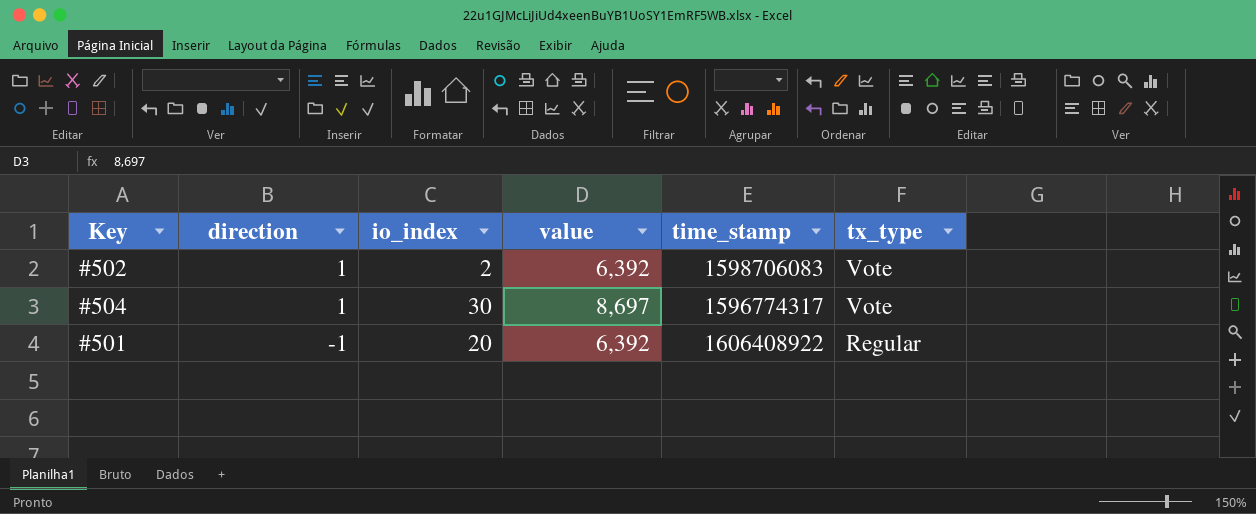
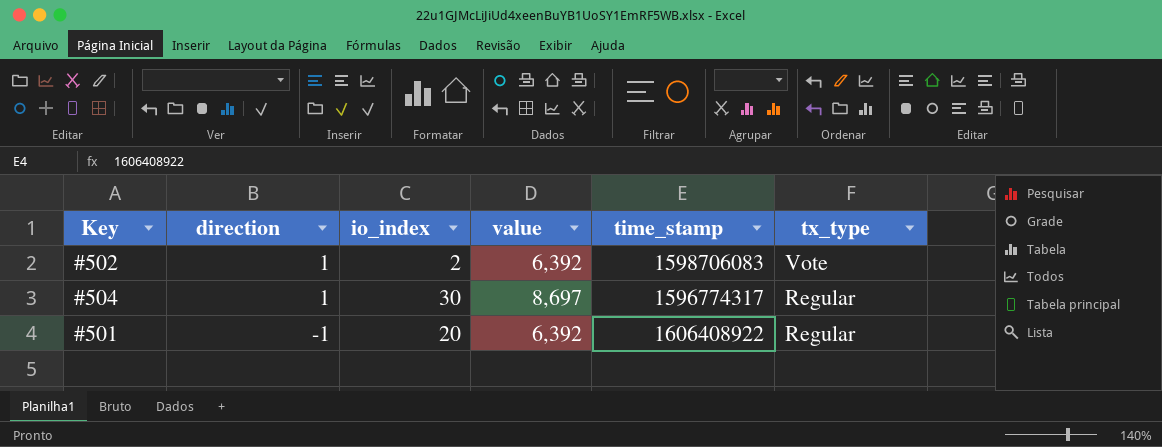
#504 | tx_type: Vote -> Regular

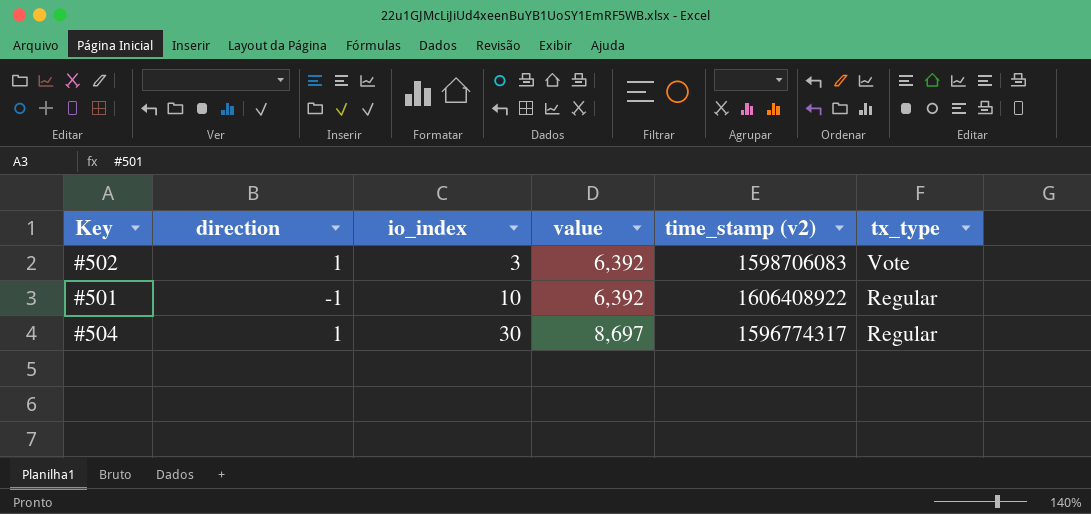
row order: direction descending -> io_index ascending
column name: time_stamp -> time_stamp (v2)
#502 | io_index: 2 -> 3
#501 | io_index: 20 -> 10

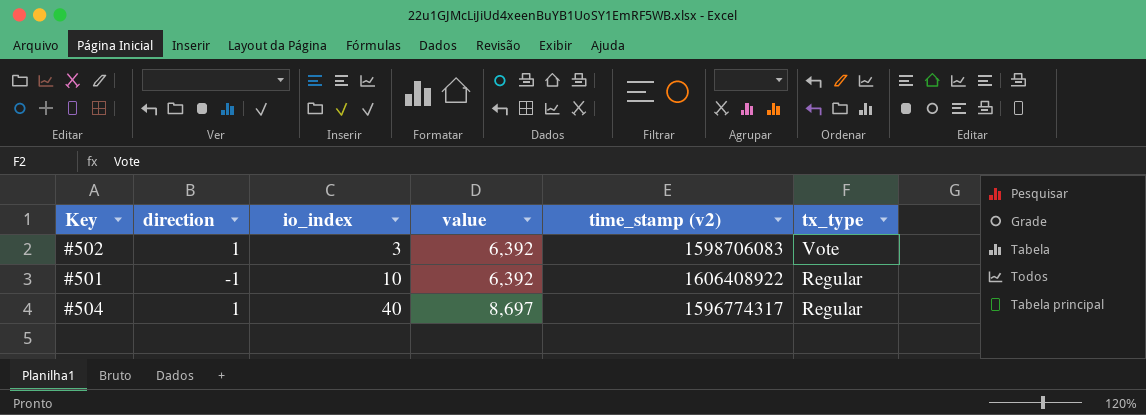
#504 | io_index: 30 -> 40

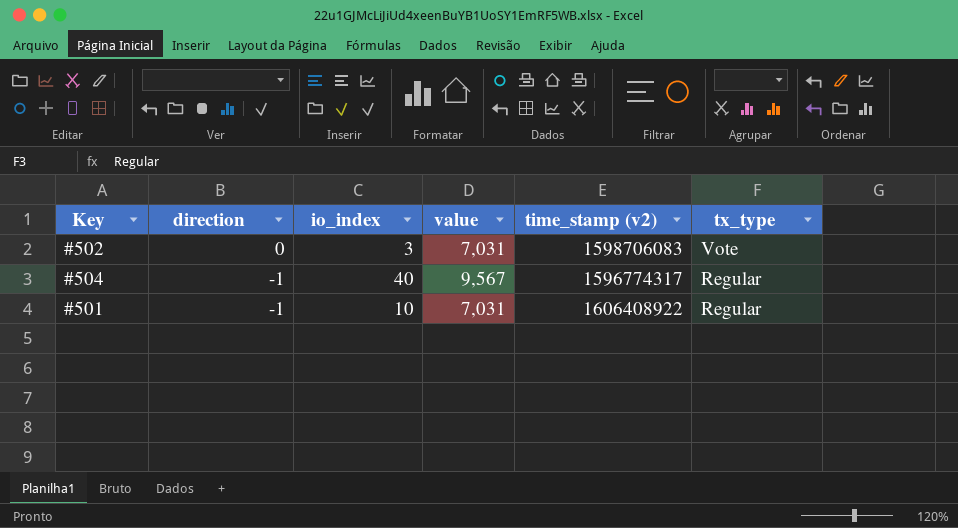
row order: io_index ascending -> direction descending
#502 | direction: 1 -> 0
#502 | value: 6,392 -> 7,031
#504 | direction: 1 -> -1
#504 | value: 8,697 -> 9,567
#501 | value: 6,392 -> 7,031

